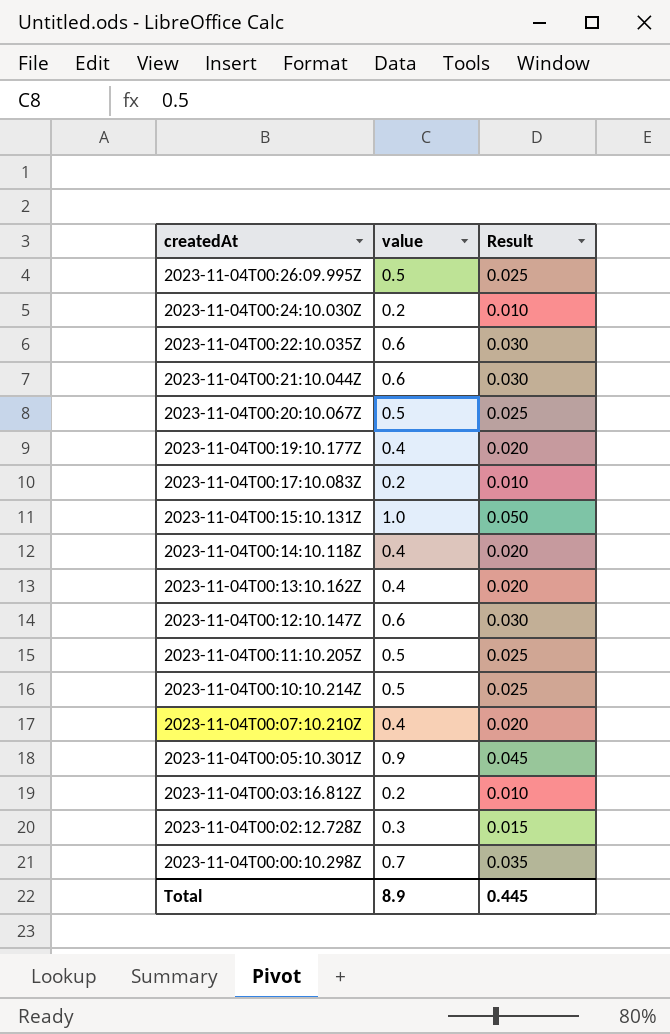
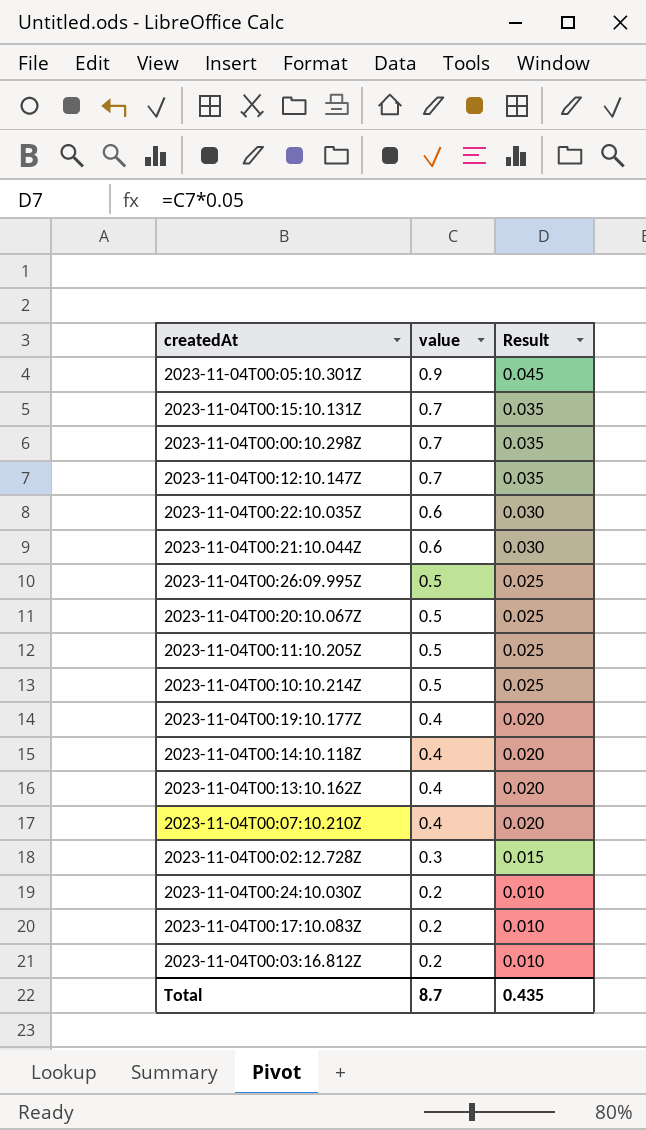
row order: createdAt descending -> value descending
2023-11-04T00:15:10.131Z | value: 1.0 -> 0.7
2023-11-04T00:15:10.131Z | Result: 0.050 -> 0.035
2023-11-04T00:12:10.147Z | value: 0.6 -> 0.7
2023-11-04T00:12:10.147Z | Result: 0.030 -> 0.035
Total | value: 8.9 -> 8.7
Total | Result: 0.445 -> 0.435

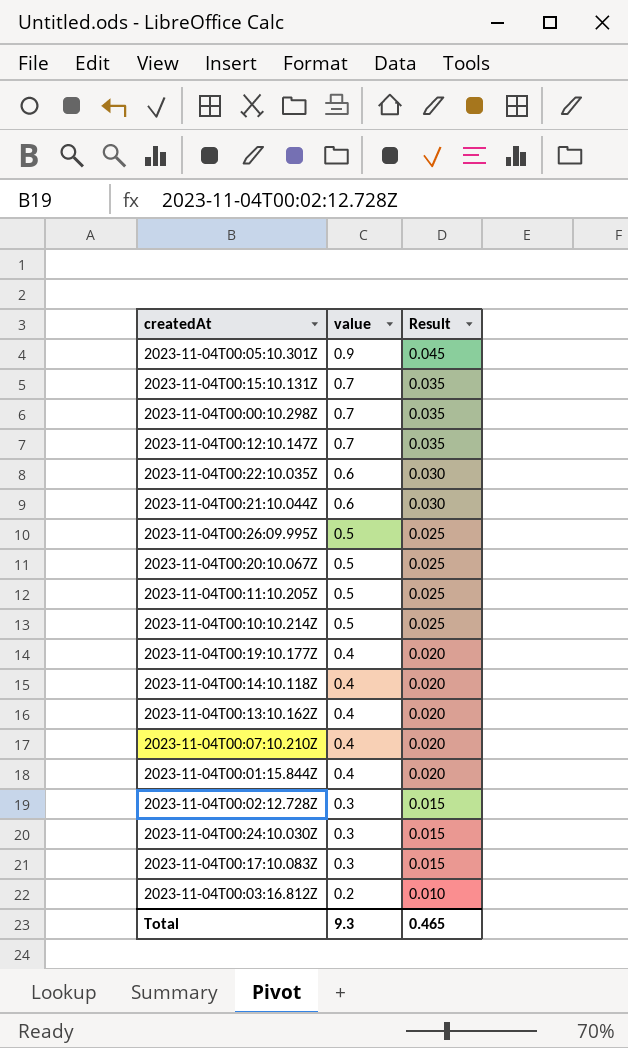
row 2023-11-04T00:01:15.844Z: none -> 0.4 | 0.020
2023-11-04T00:24:10.030Z | value: 0.2 -> 0.3
2023-11-04T00:24:10.030Z | Result: 0.010 -> 0.015
2023-11-04T00:17:10.083Z | value: 0.2 -> 0.3
2023-11-04T00:17:10.083Z | Result: 0.010 -> 0.015
Total | value: 8.7 -> 9.3
Total | Result: 0.435 -> 0.465

